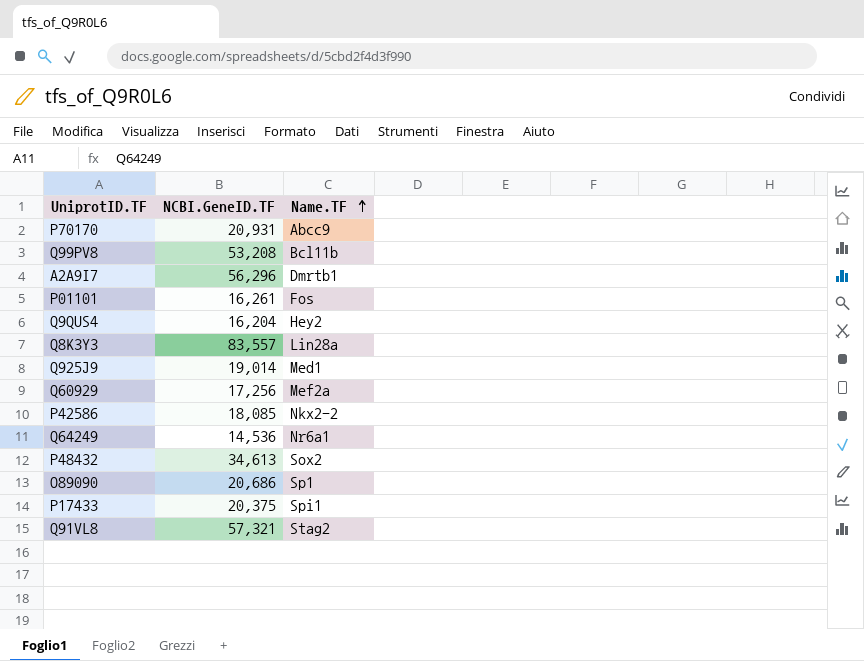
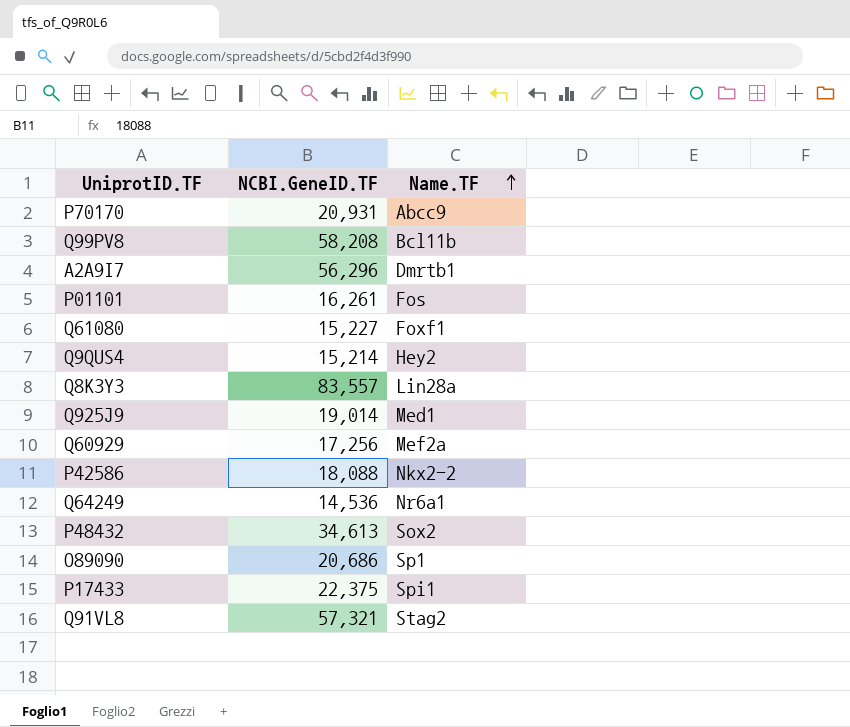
Q99PV8 | NCBI.GeneID.TF: 53,208 -> 58,208
row Q61080: none -> 15,227 | Foxf1
Q9QUS4 | NCBI.GeneID.TF: 16,204 -> 15,214
P42586 | NCBI.GeneID.TF: 18,085 -> 18,088
P17433 | NCBI.GeneID.TF: 20,375 -> 22,375

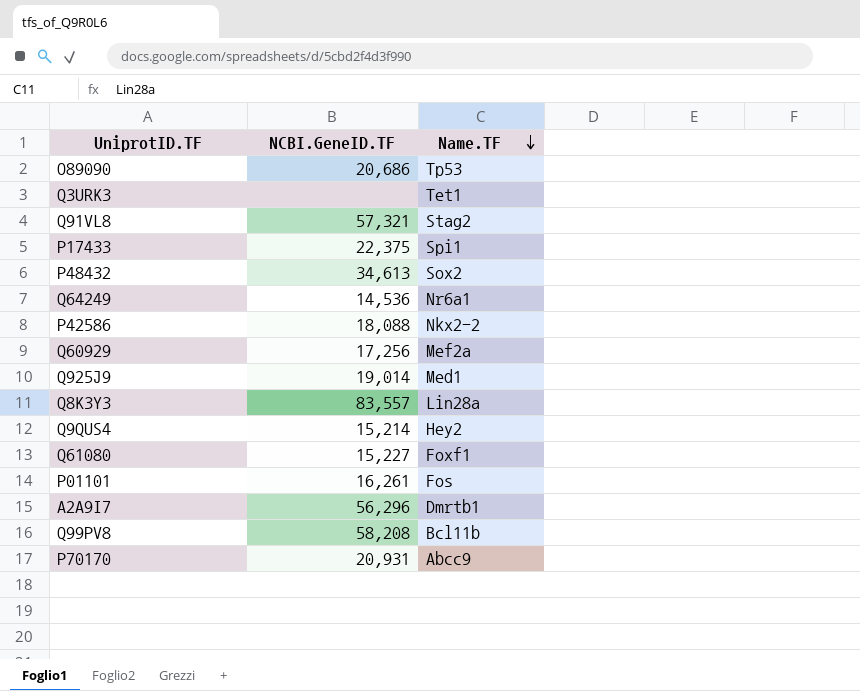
row order: Name.TF ascending -> Name.TF descending
O89090 | Name.TF: Sp1 -> Tp53
row Q3URK3: none -> none | Tet1

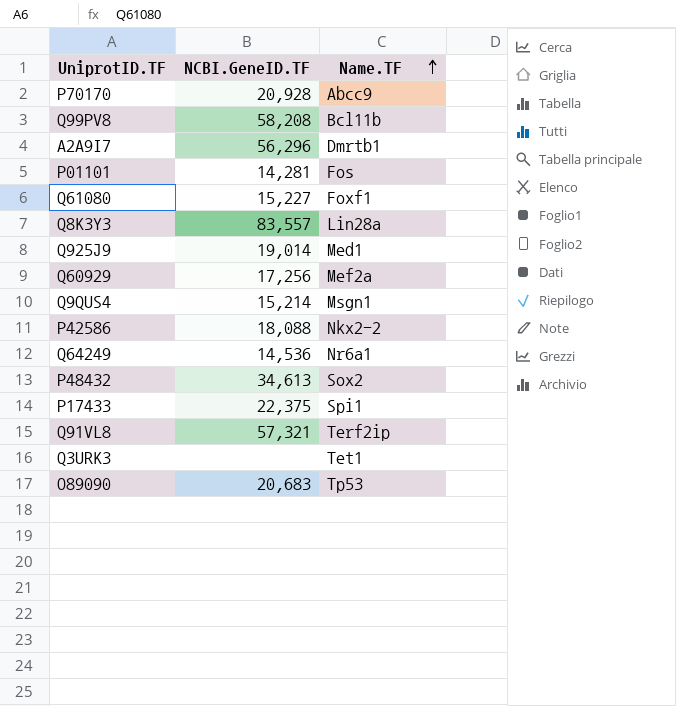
row order: Name.TF descending -> Name.TF ascending
P70170 | NCBI.GeneID.TF: 20,931 -> 20,928
P01101 | NCBI.GeneID.TF: 16,261 -> 14,281
Q9QUS4 | Name.TF: Hey2 -> Msgn1
Q91VL8 | Name.TF: Stag2 -> Terf2ip
O89090 | NCBI.GeneID.TF: 20,686 -> 20,683

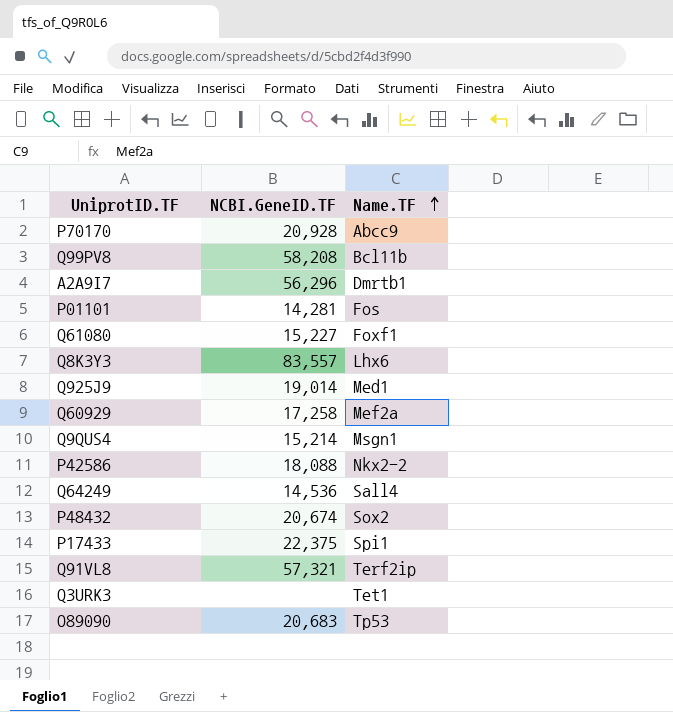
Q8K3Y3 | Name.TF: Lin28a -> Lhx6
Q60929 | NCBI.GeneID.TF: 17,256 -> 17,258
Q64249 | Name.TF: Nr6a1 -> Sall4
P48432 | NCBI.GeneID.TF: 34,613 -> 20,674

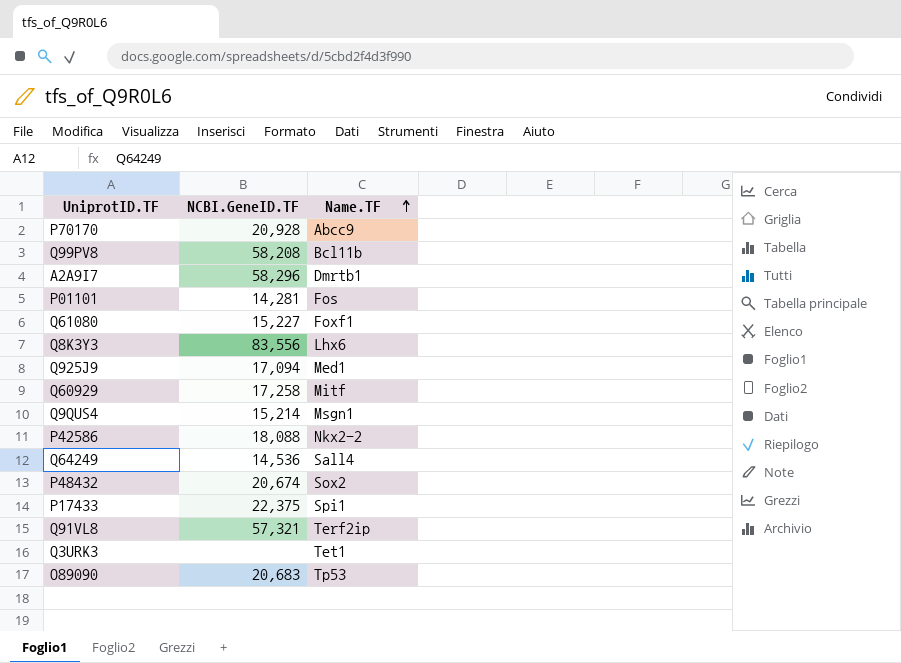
A2A9I7 | NCBI.GeneID.TF: 56,296 -> 58,296
Q8K3Y3 | NCBI.GeneID.TF: 83,557 -> 83,556
Q925J9 | NCBI.GeneID.TF: 19,014 -> 17,094
Q60929 | Name.TF: Mef2a -> Mitf

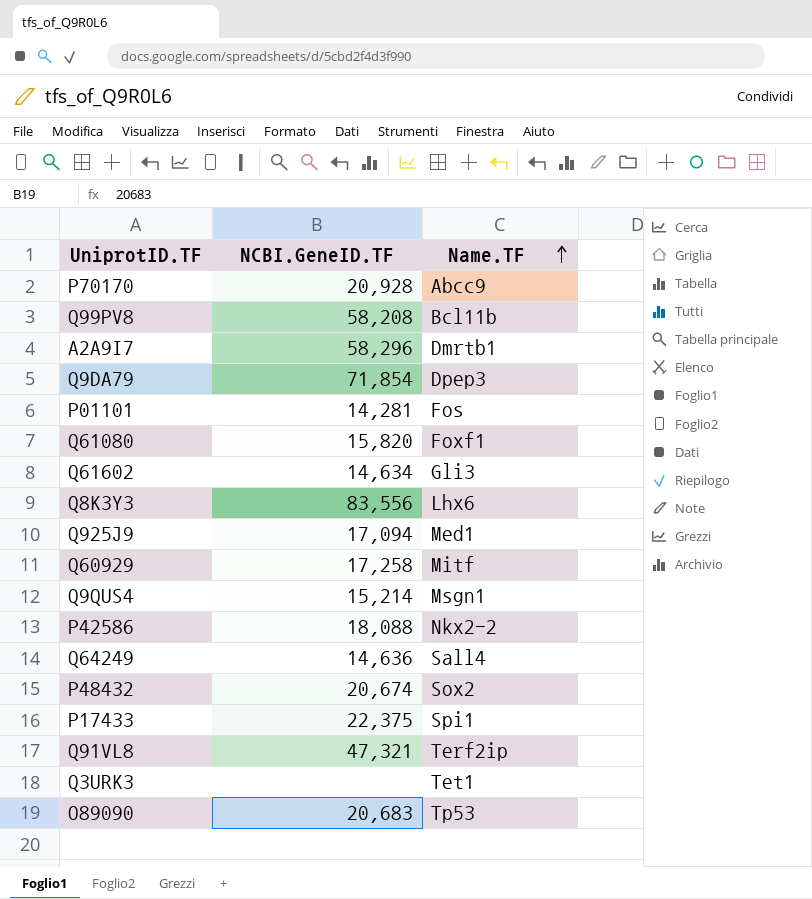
row Q9DA79: none -> 71,854 | Dpep3
Q61080 | NCBI.GeneID.TF: 15,227 -> 15,820
row Q61602: none -> 14,634 | Gli3
Q64249 | NCBI.GeneID.TF: 14,536 -> 14,636
Q91VL8 | NCBI.GeneID.TF: 57,321 -> 47,321

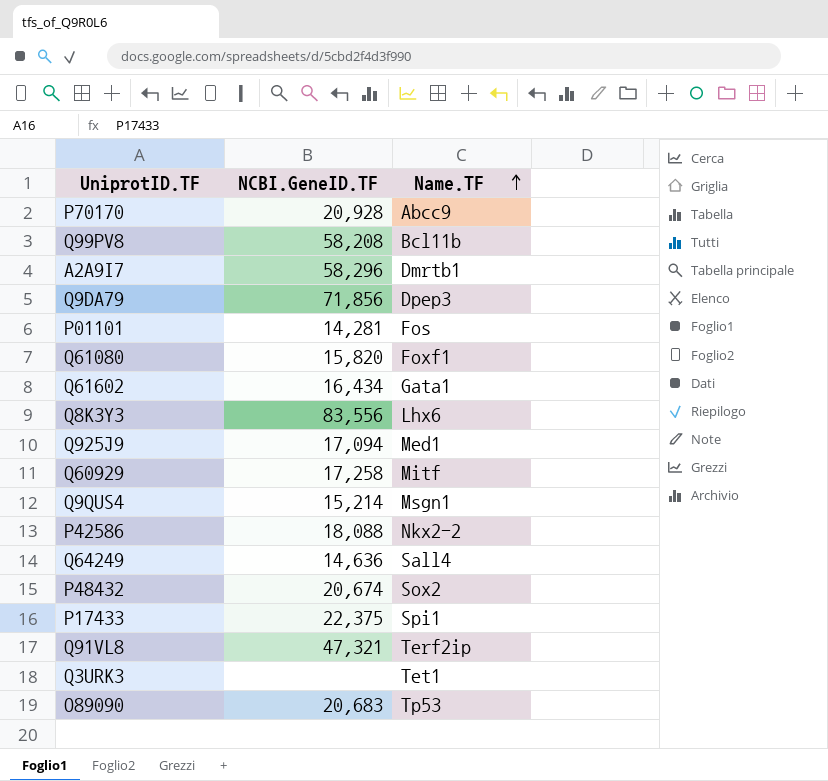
Q9DA79 | NCBI.GeneID.TF: 71,854 -> 71,856
Q61602 | NCBI.GeneID.TF: 14,634 -> 16,434
Q61602 | Name.TF: Gli3 -> Gata1

